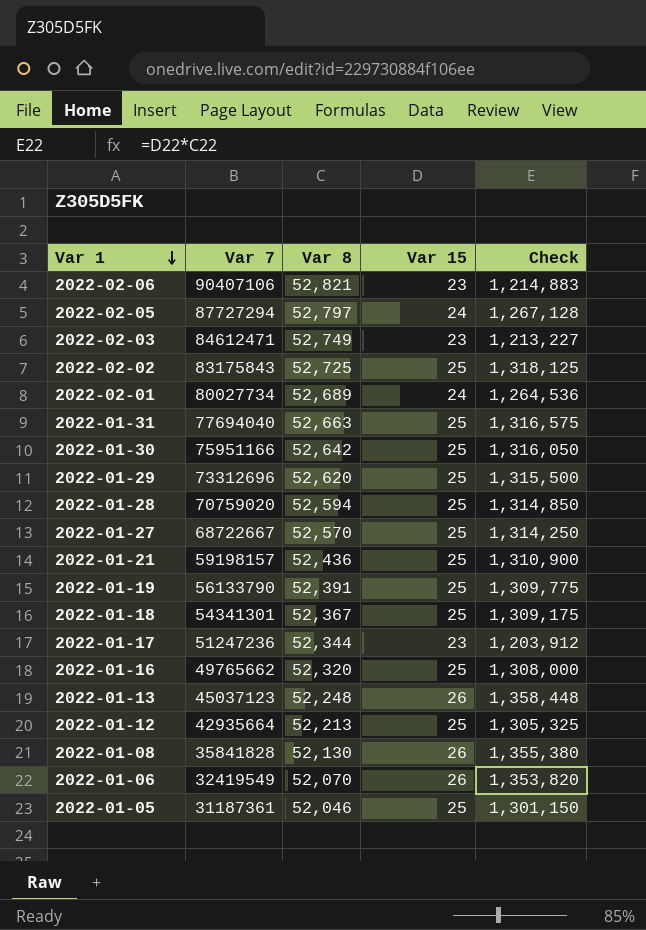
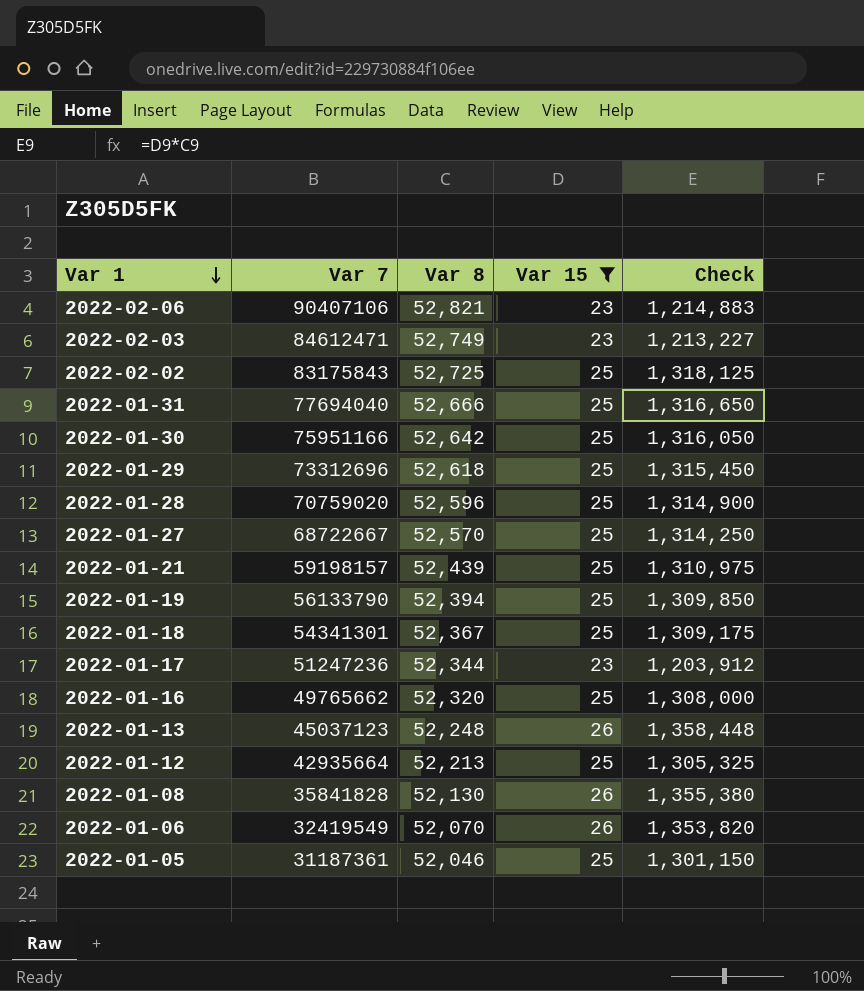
filter: none -> Var 15 != 24
2022-01-31 | Var 8: 52,663 -> 52,666
2022-01-31 | Check: 1,316,575 -> 1,316,650
2022-01-29 | Var 8: 52,620 -> 52,618
2022-01-29 | Check: 1,315,500 -> 1,315,450
2022-01-28 | Var 8: 52,594 -> 52,596
2022-01-28 | Check: 1,314,850 -> 1,314,900
2022-01-21 | Var 8: 52,436 -> 52,439
2022-01-21 | Check: 1,310,900 -> 1,310,975
2022-01-19 | Var 8: 52,391 -> 52,394
2022-01-19 | Check: 1,309,775 -> 1,309,850

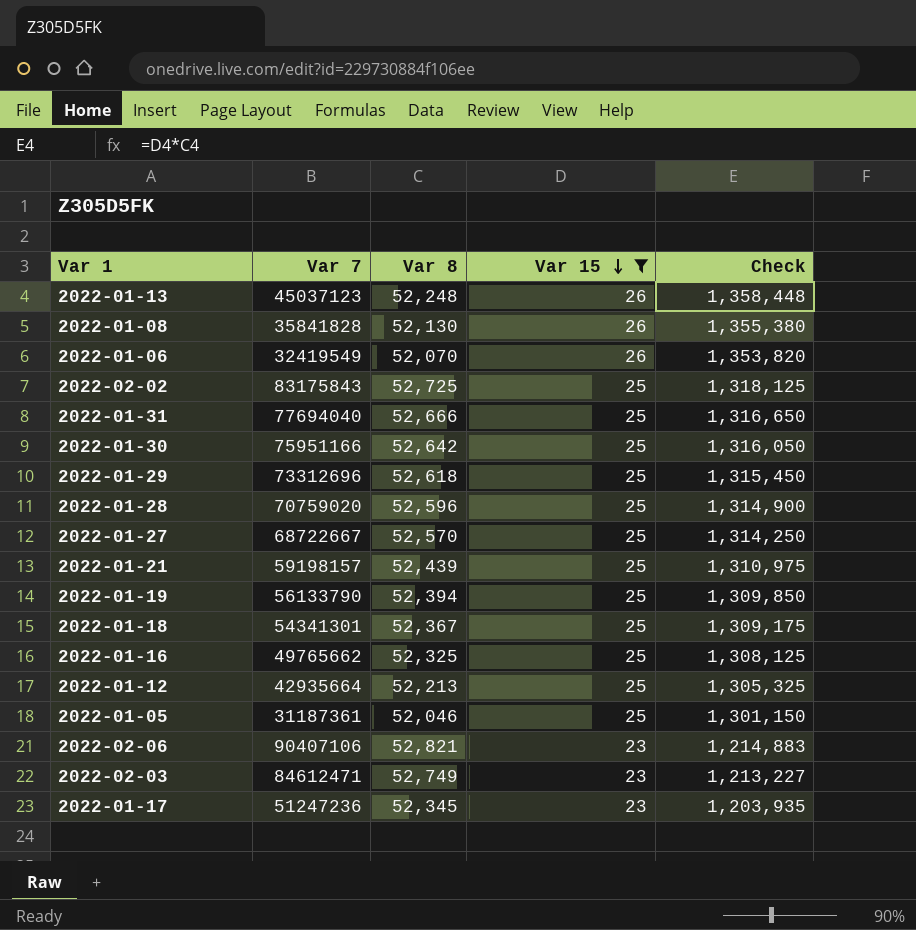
row order: Var 1 descending -> Var 15 descending
2022-01-16 | Var 8: 52,320 -> 52,325
2022-01-16 | Check: 1,308,000 -> 1,308,125
2022-01-17 | Var 8: 52,344 -> 52,345
2022-01-17 | Check: 1,203,912 -> 1,203,935

